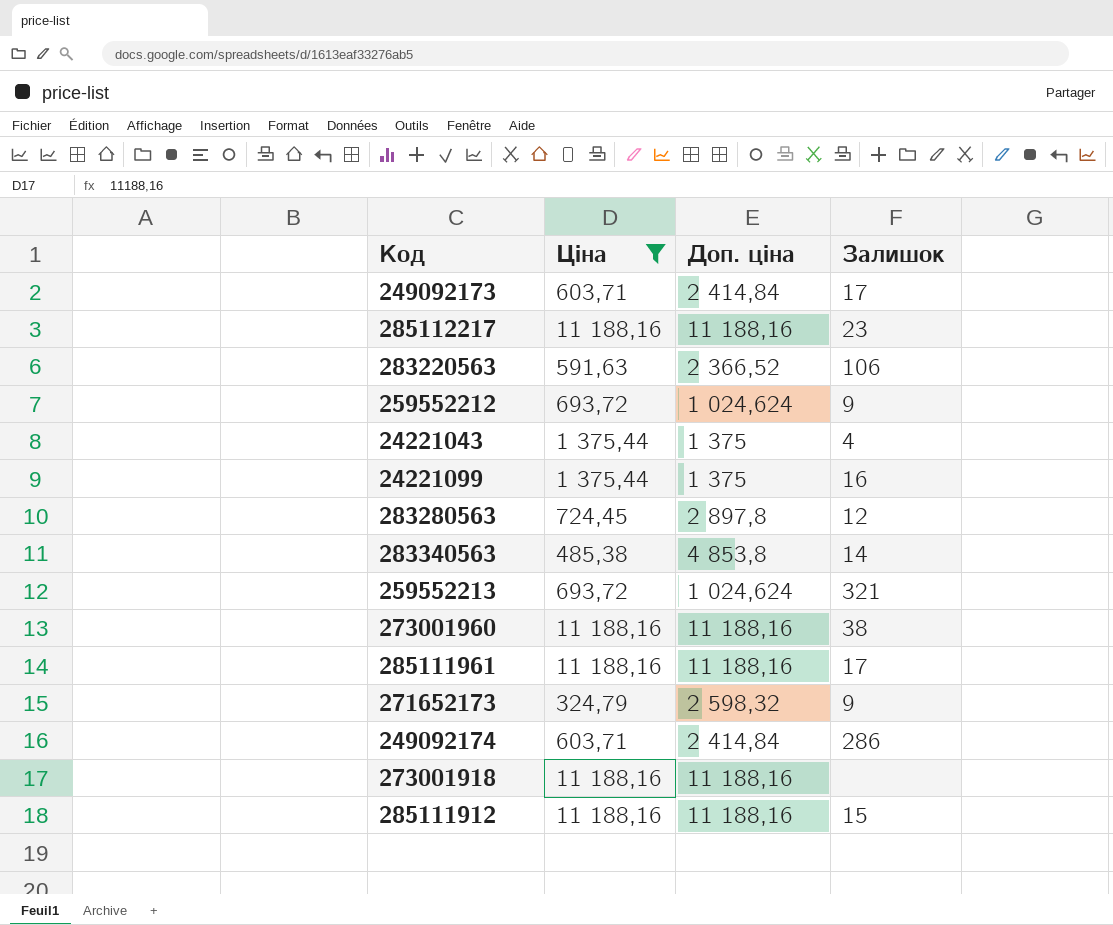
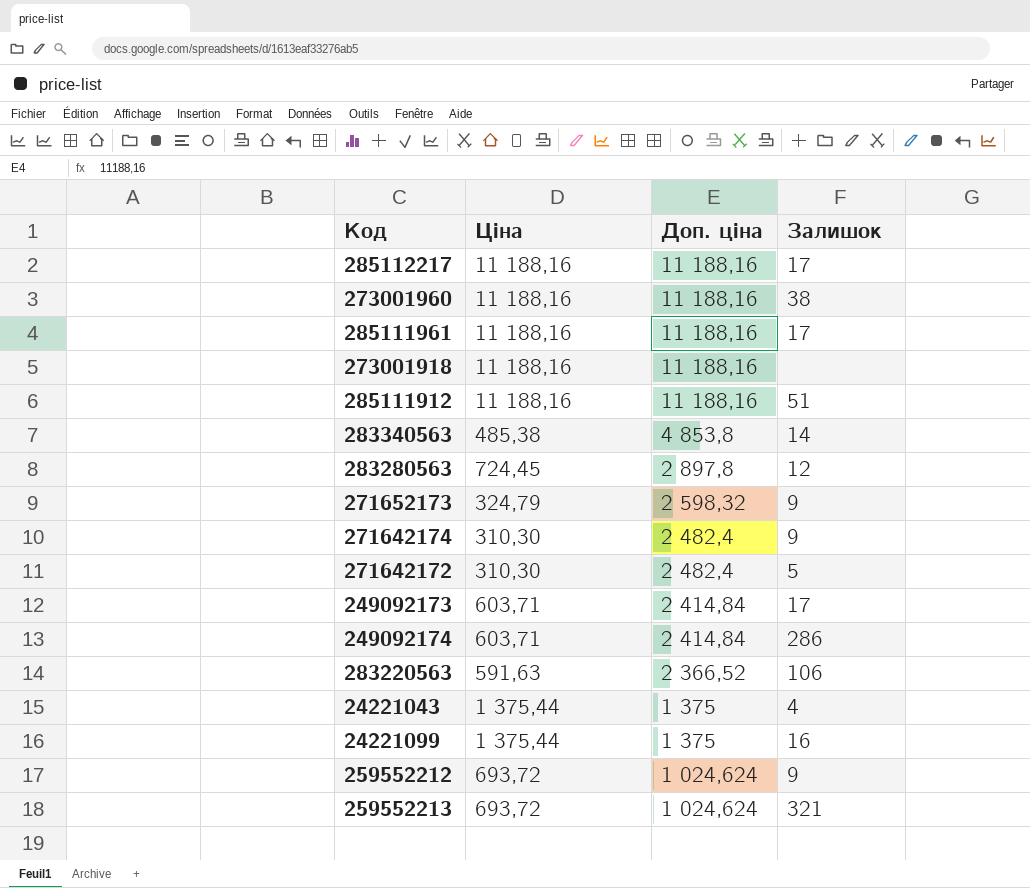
filter: Ціна != 310,30 -> none
row order: none -> Доп. ціна descending
285112217 | Залишок: 23 -> 17
285111912 | Залишок: 15 -> 51

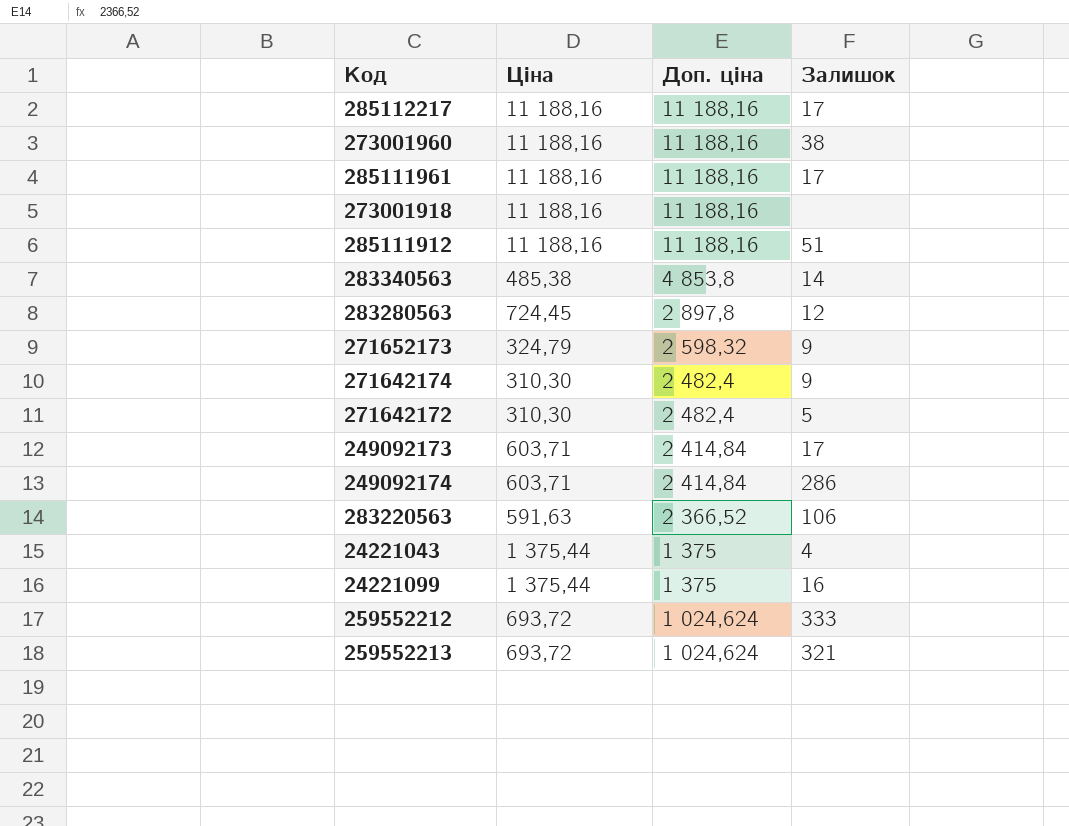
259552212 | Залишок: 9 -> 333

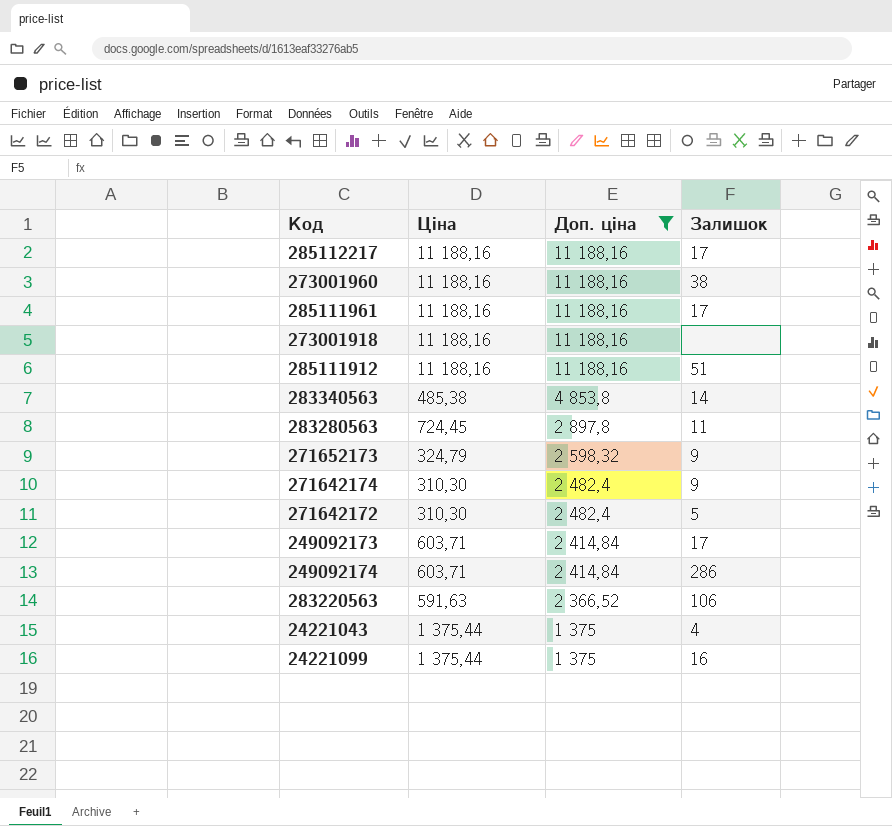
filter: none -> Доп. ціна != 1 024,624
283280563 | Залишок: 12 -> 11

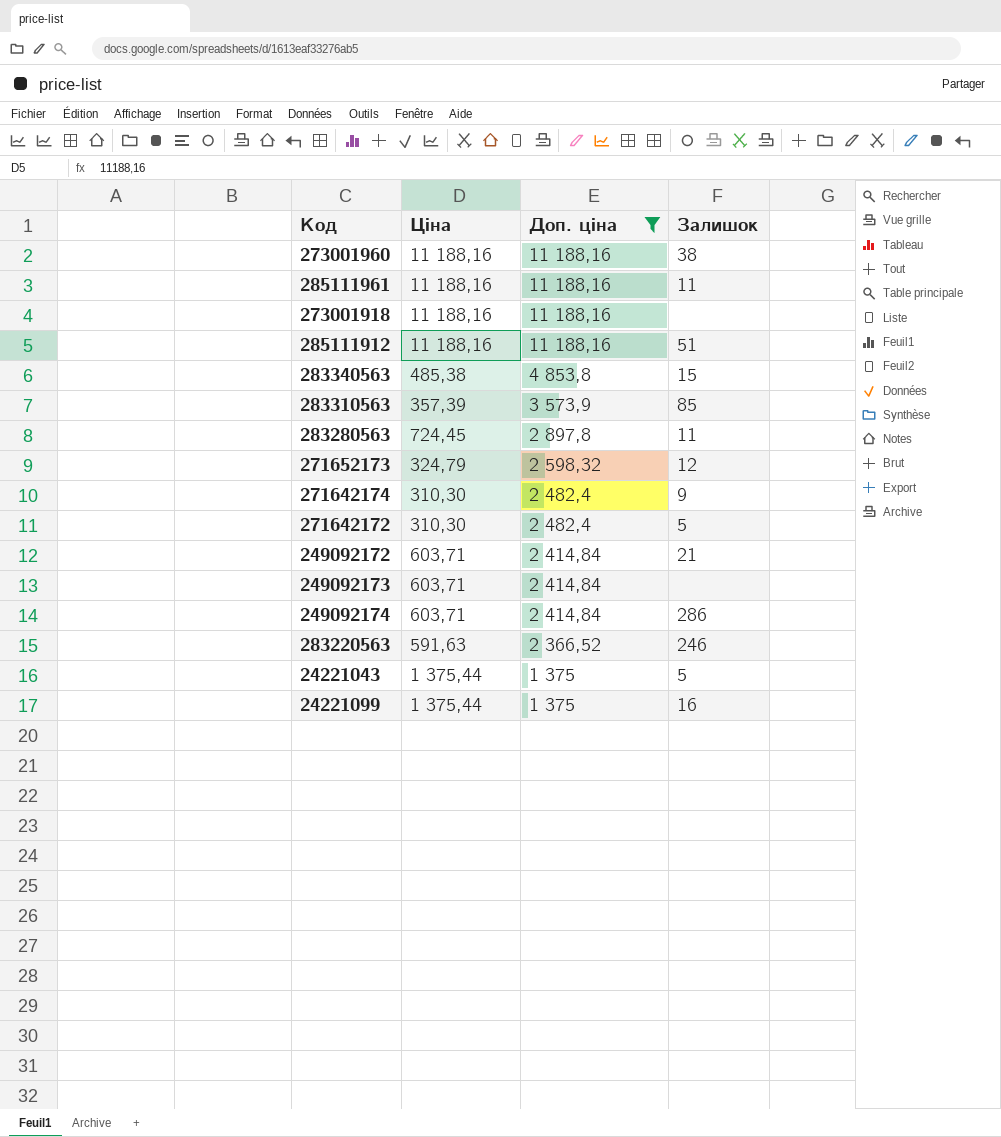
row 285112217: 11 188,16 | 11 188,16 | 17 -> none
285111961 | Залишок: 17 -> 11
283340563 | Залишок: 14 -> 15
row 283310563: none -> 357,39 | 3 573,9 | 85
271652173 | Залишок: 9 -> 12
row 249092172: none -> 603,71 | 2 414,84 | 21
249092173 | Залишок: 17 -> none
283220563 | Залишок: 106 -> 246
24221043 | Залишок: 4 -> 5

